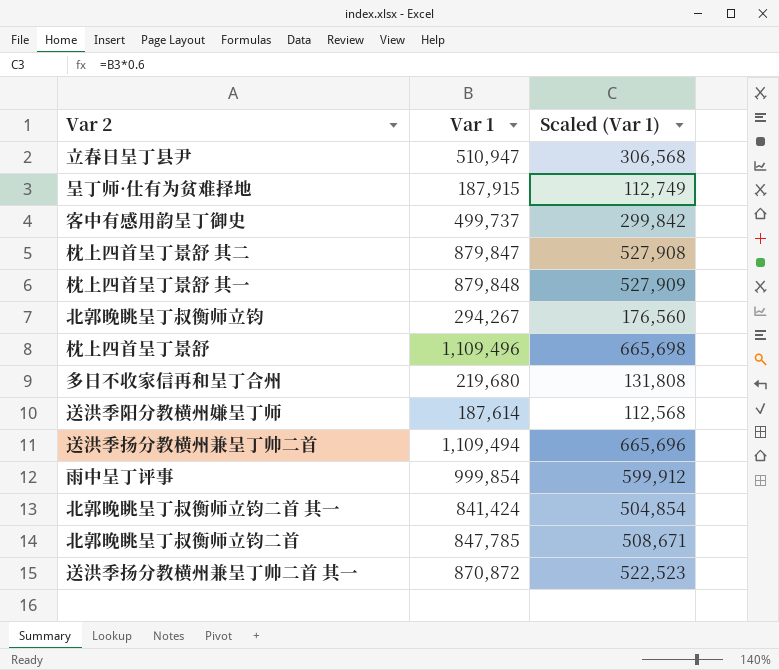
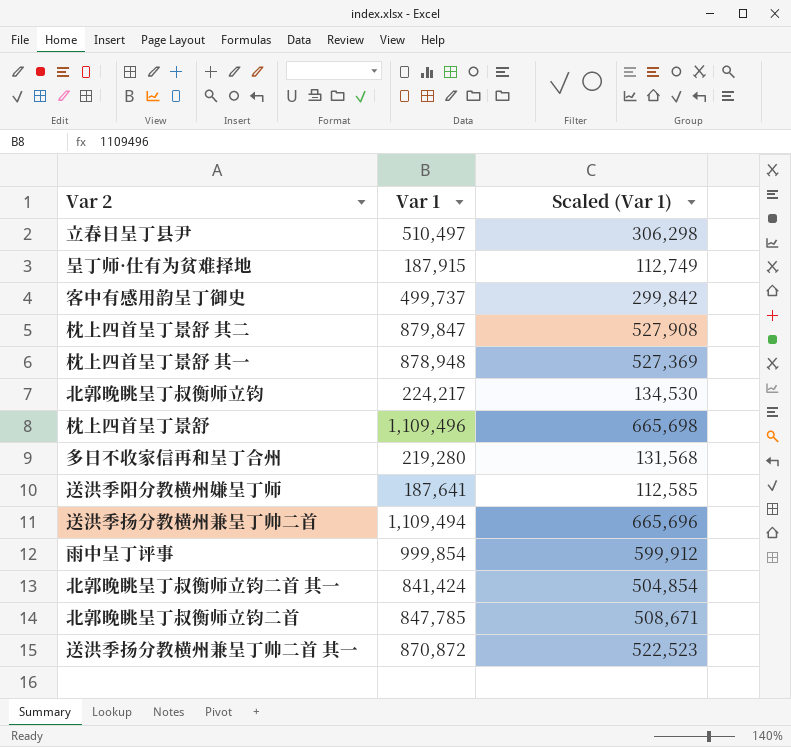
立春日呈丁县尹 | Var 1: 510,947 -> 510,497
立春日呈丁县尹 | Scaled (Var 1): 306,568 -> 306,298
枕上四首呈丁景舒 其一 | Var 1: 879,848 -> 878,948
枕上四首呈丁景舒 其一 | Scaled (Var 1): 527,909 -> 527,369
北郭晚眺呈丁叔衡师立钧 | Var 1: 294,267 -> 224,217
北郭晚眺呈丁叔衡师立钧 | Scaled (Var 1): 176,560 -> 134,530
多日不收家信再和呈丁合州 | Var 1: 219,680 -> 219,280
多日不收家信再和呈丁合州 | Scaled (Var 1): 131,808 -> 131,568
送洪季阳分教横州嫌呈丁师 | Var 1: 187,614 -> 187,641
送洪季阳分教横州嫌呈丁师 | Scaled (Var 1): 112,568 -> 112,585

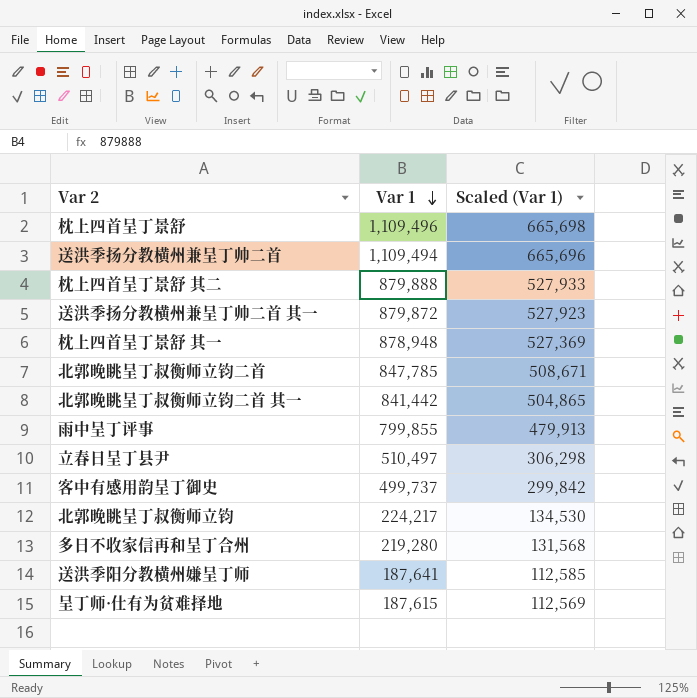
row order: none -> Var 1 descending
枕上四首呈丁景舒 其二 | Var 1: 879,847 -> 879,888
枕上四首呈丁景舒 其二 | Scaled (Var 1): 527,908 -> 527,933
送洪季扬分教横州兼呈丁帅二首 其一 | Var 1: 870,872 -> 879,872
送洪季扬分教横州兼呈丁帅二首 其一 | Scaled (Var 1): 522,523 -> 527,923
北郭晚眺呈丁叔衡师立钧二首 其一 | Var 1: 841,424 -> 841,442
北郭晚眺呈丁叔衡师立钧二首 其一 | Scaled (Var 1): 504,854 -> 504,865
雨中呈丁评事 | Var 1: 999,854 -> 799,855
雨中呈丁评事 | Scaled (Var 1): 599,912 -> 479,913
呈丁师·仕有为贫难择地 | Var 1: 187,915 -> 187,615
呈丁师·仕有为贫难择地 | Scaled (Var 1): 112,749 -> 112,569

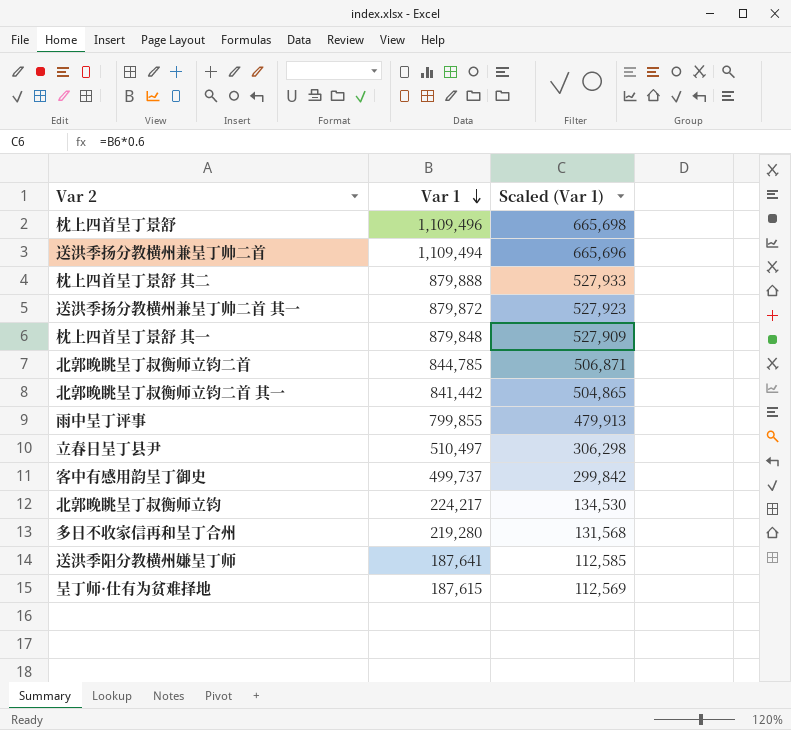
枕上四首呈丁景舒 其一 | Var 1: 878,948 -> 879,848
枕上四首呈丁景舒 其一 | Scaled (Var 1): 527,369 -> 527,909
北郭晚眺呈丁叔衡师立钧二首 | Var 1: 847,785 -> 844,785
北郭晚眺呈丁叔衡师立钧二首 | Scaled (Var 1): 508,671 -> 506,871

